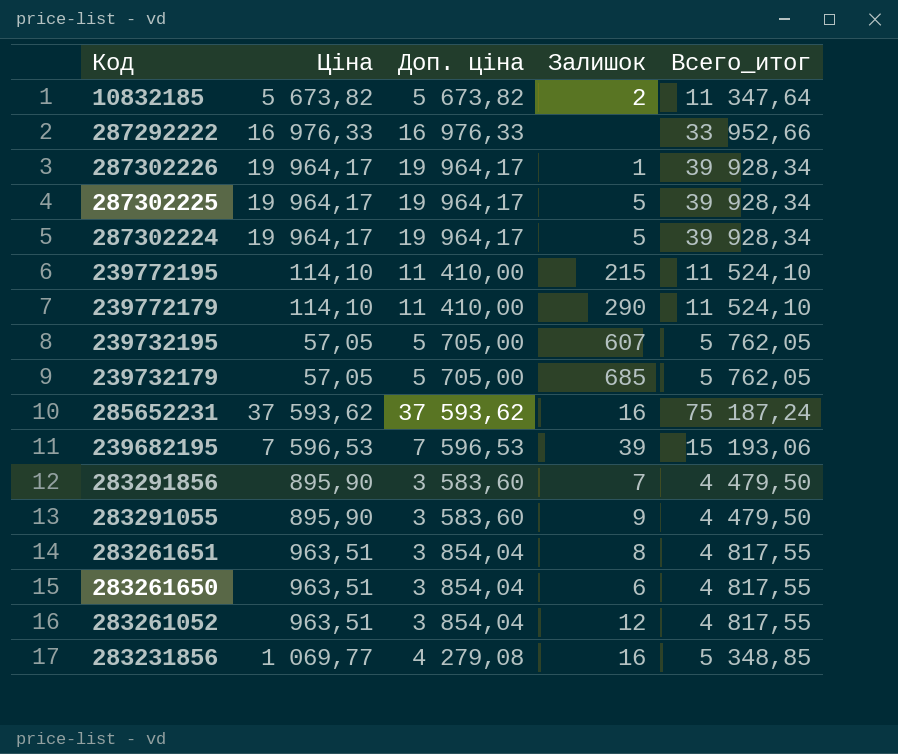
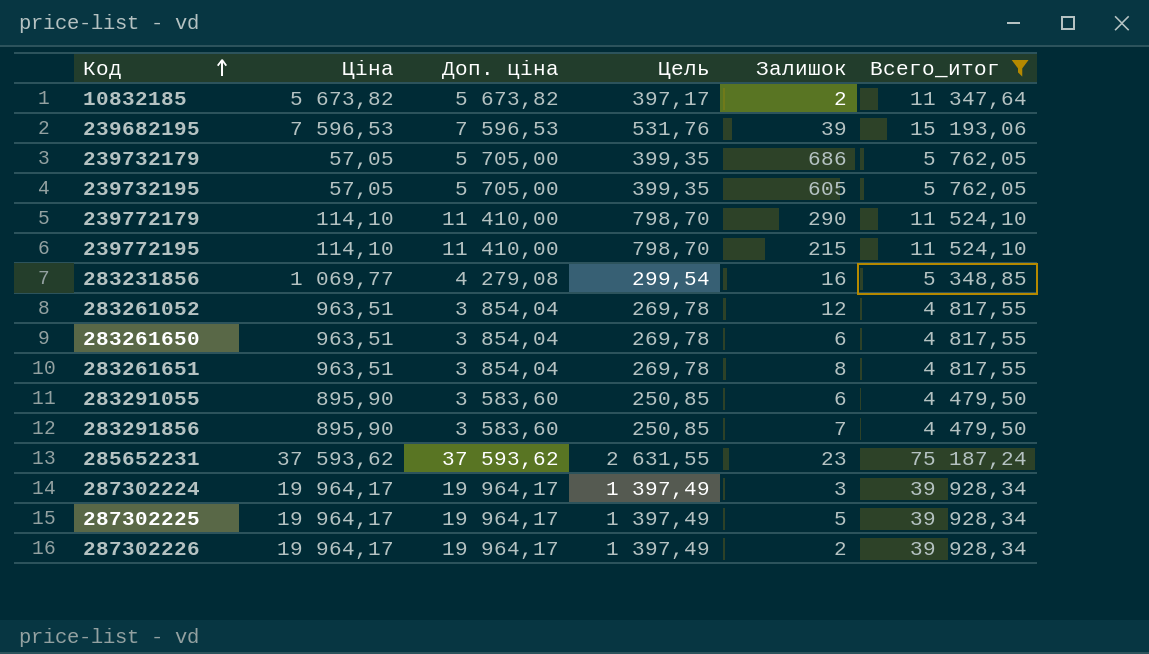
filter: none -> Всего_итог != 33 952,66
row order: none -> Код ascending
column Цель | formula: none -> [Доп. ціна] * 0,07
239732179 | Залишок: 685 -> 686
239732195 | Залишок: 607 -> 605
283291055 | Залишок: 9 -> 6
285652231 | Залишок: 16 -> 23
287302224 | Залишок: 5 -> 3
287302226 | Залишок: 1 -> 2

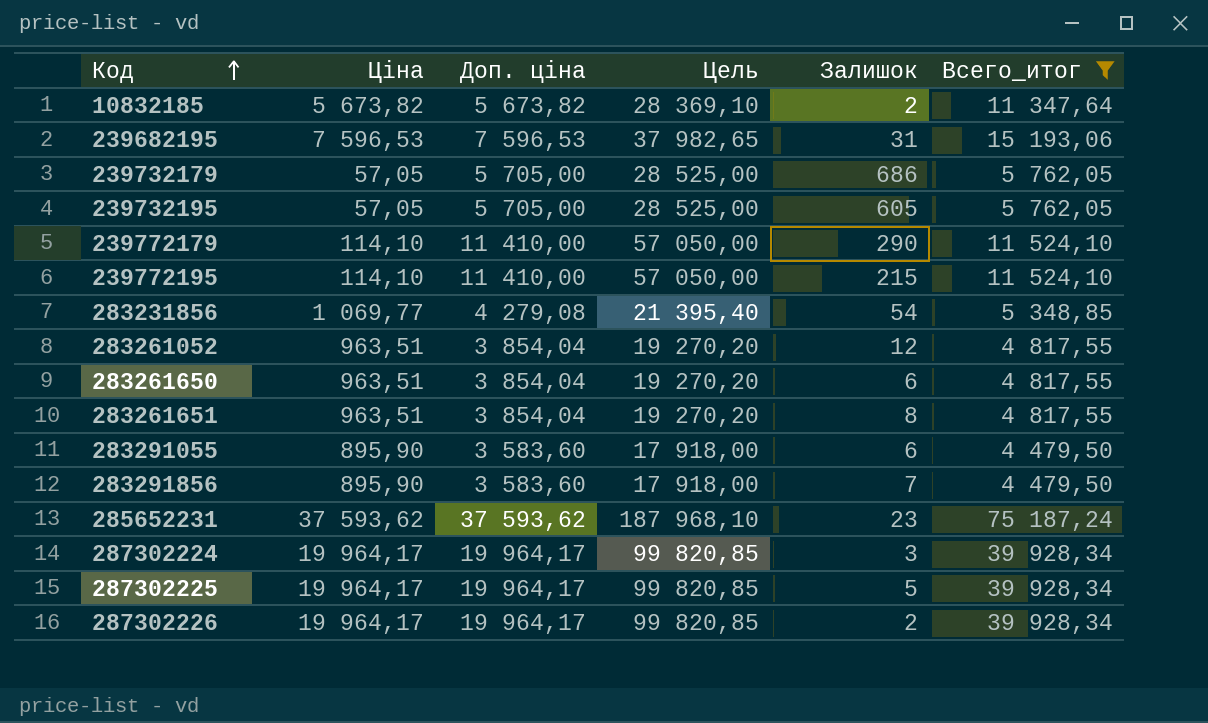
column Цель | formula: [Доп. ціна] * 0,07 -> [Доп. ціна] * 5
239682195 | Залишок: 39 -> 31
283231856 | Залишок: 16 -> 54

